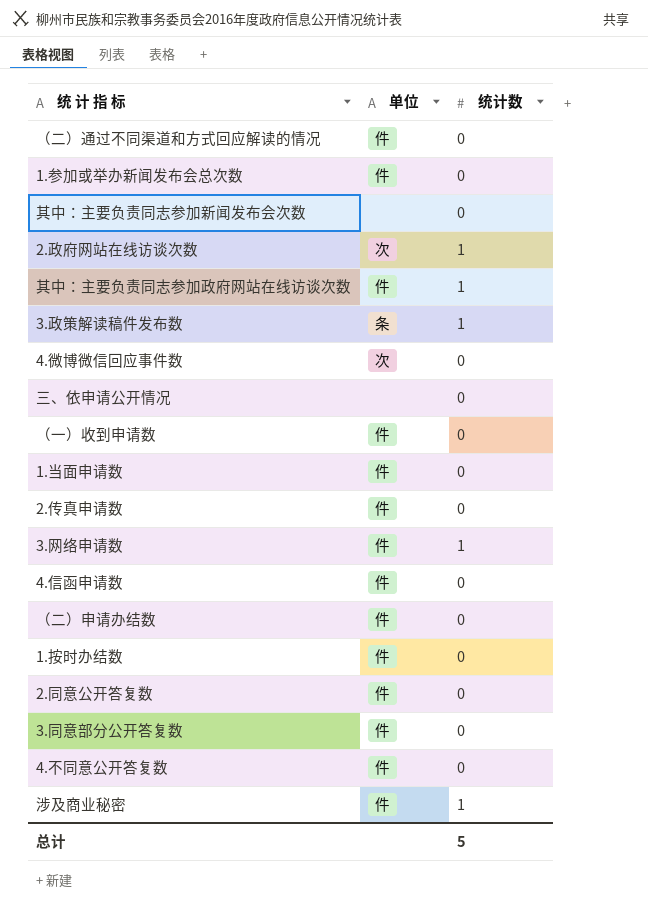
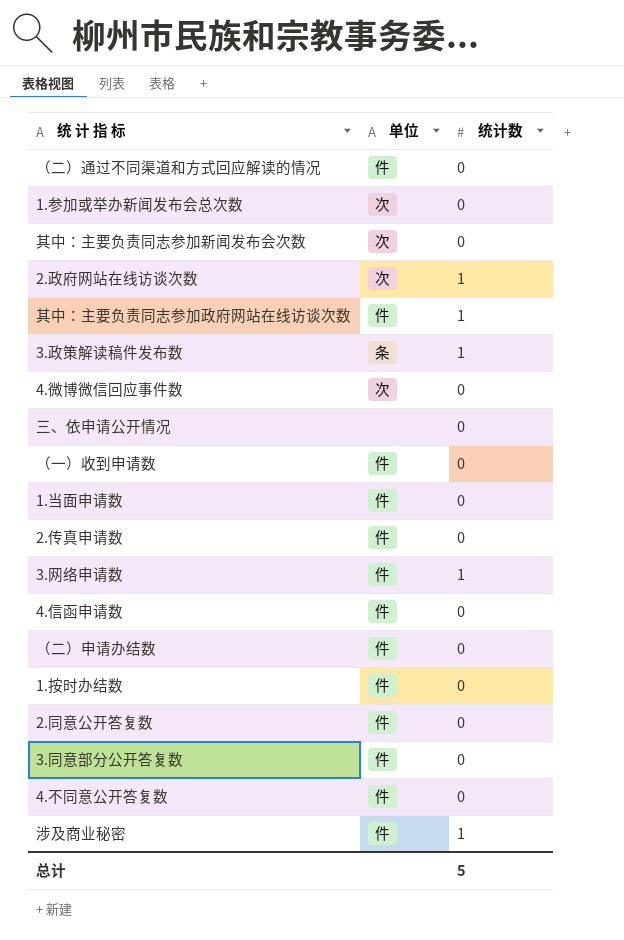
1.参加或举办新闻发布会总次数 | 单位: 件 -> 次
其中：主要负责同志参加新闻发布会次数 | 单位: none -> 次

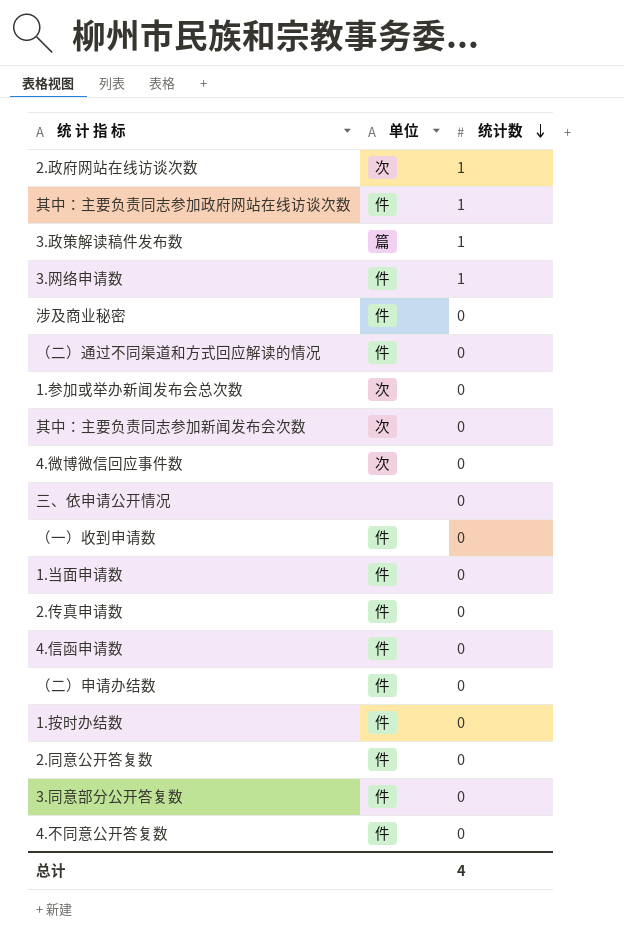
row order: none -> 统计数 descending
3.政策解读稿件发布数 | 单位: 条 -> 篇
涉及商业秘密 | 统计数: 1 -> 0
总计 | 统计数: 5 -> 4

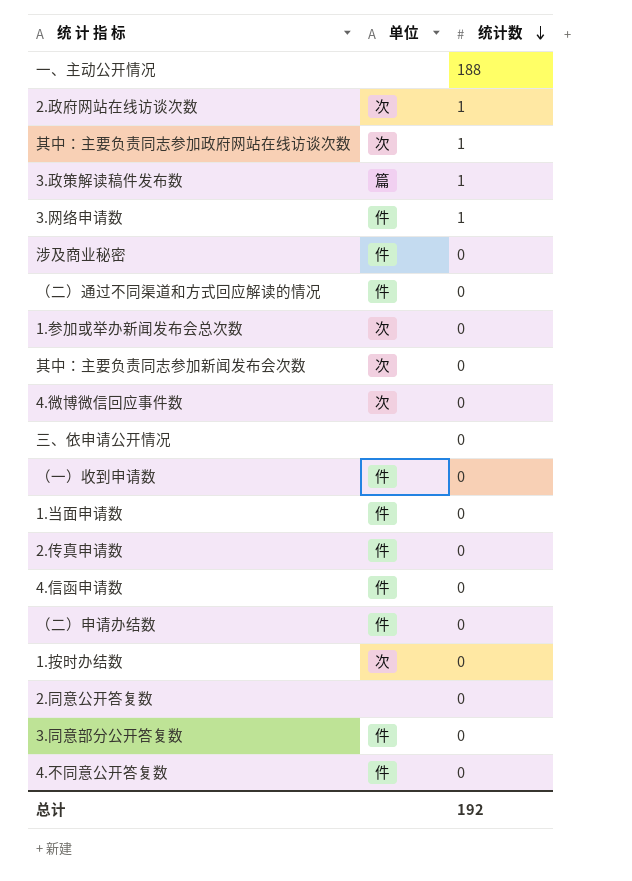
row 一、主动公开情况: none -> none | 188
其中：主要负责同志参加政府网站在线访谈次数 | 单位: 件 -> 次
1.按时办结数 | 单位: 件 -> 次
2.同意公开答复数 | 单位: 件 -> none
总计 | 统计数: 4 -> 192

